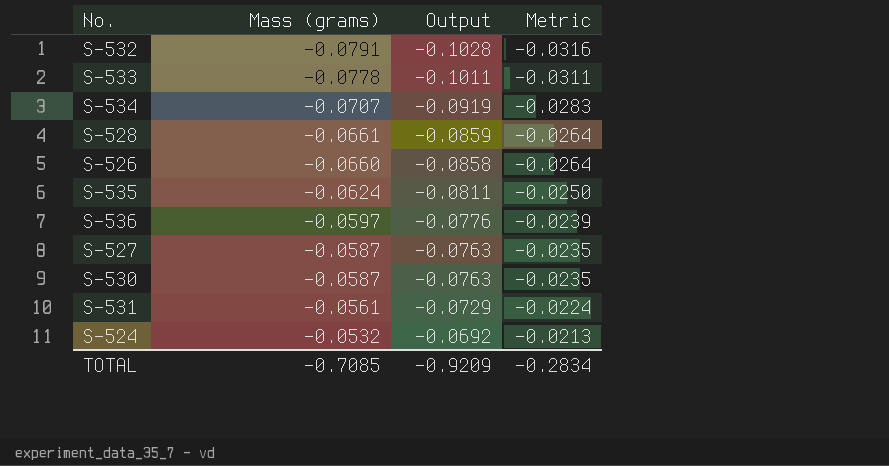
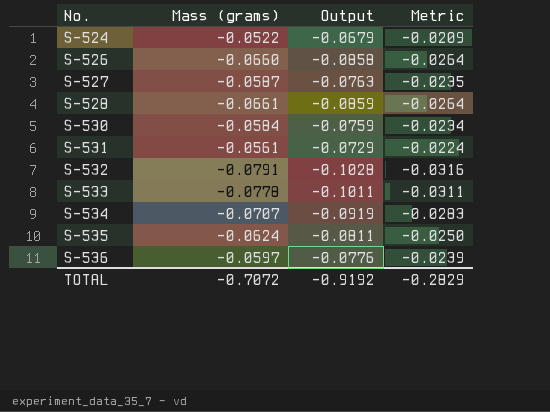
row order: Mass (grams) ascending -> No. ascending
S-524 | Mass (grams): -0.0532 -> -0.0522
S-524 | Output: -0.0692 -> -0.0679
S-524 | Metric: -0.0213 -> -0.0209
S-530 | Mass (grams): -0.0587 -> -0.0584
S-530 | Output: -0.0763 -> -0.0759
S-530 | Metric: -0.0235 -> -0.0234
TOTAL | Mass (grams): -0.7085 -> -0.7072
TOTAL | Output: -0.9209 -> -0.9192
TOTAL | Metric: -0.2834 -> -0.2829

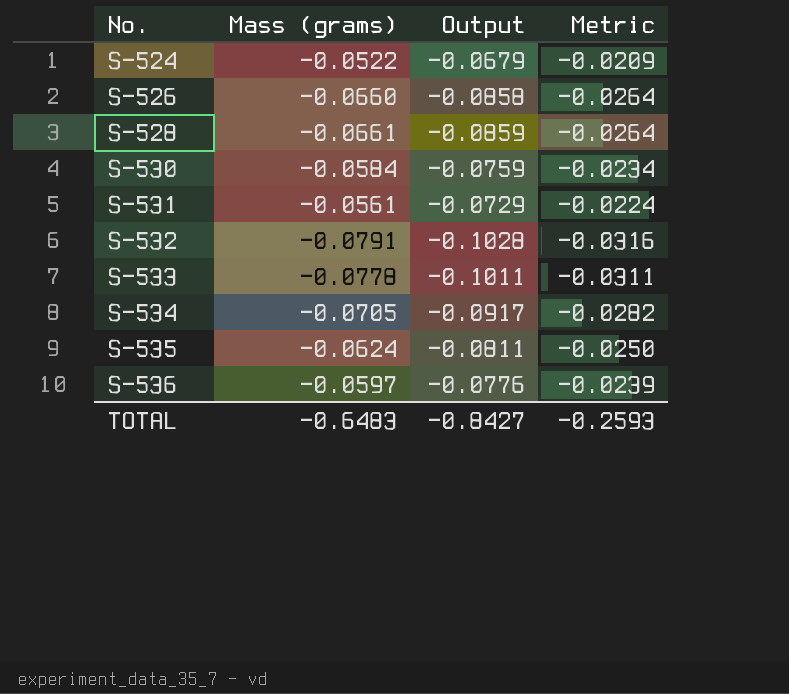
row S-527: -0.0587 | -0.0763 | -0.0235 -> none
S-534 | Mass (grams): -0.0707 -> -0.0705
S-534 | Output: -0.0919 -> -0.0917
S-534 | Metric: -0.0283 -> -0.0282
TOTAL | Mass (grams): -0.7072 -> -0.6483
TOTAL | Output: -0.9192 -> -0.8427
TOTAL | Metric: -0.2829 -> -0.2593

